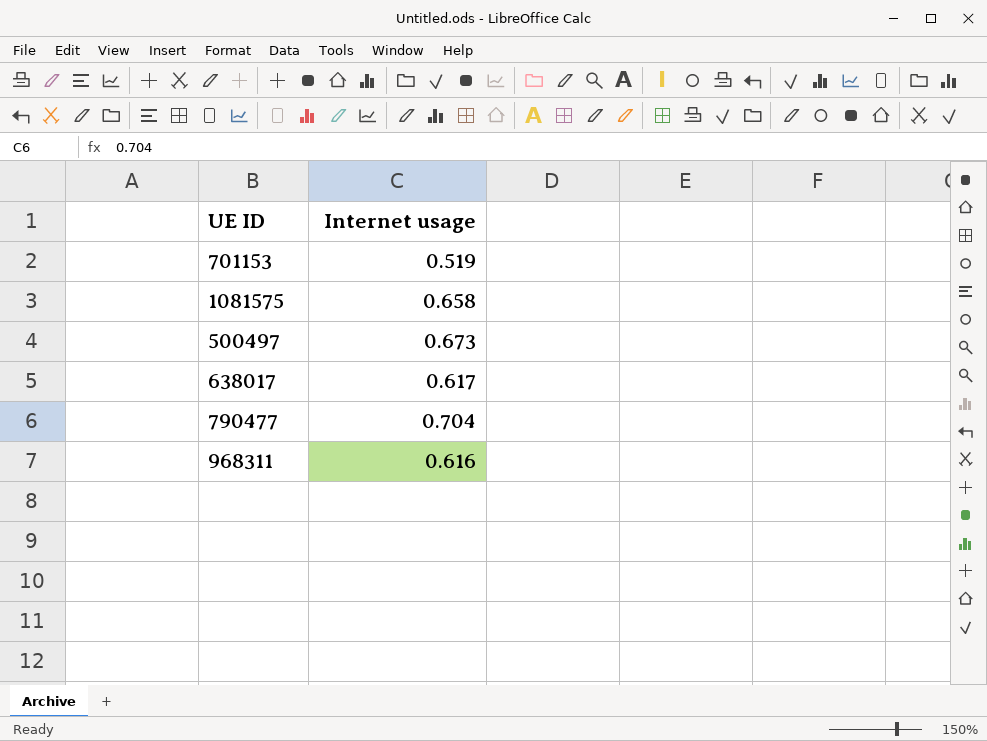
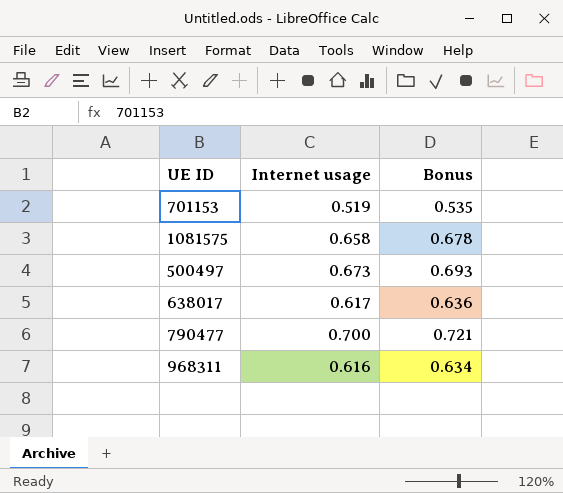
column Bonus | formula: none -> [Internet usage] * 1.03
790477 | Internet usage: 0.704 -> 0.700

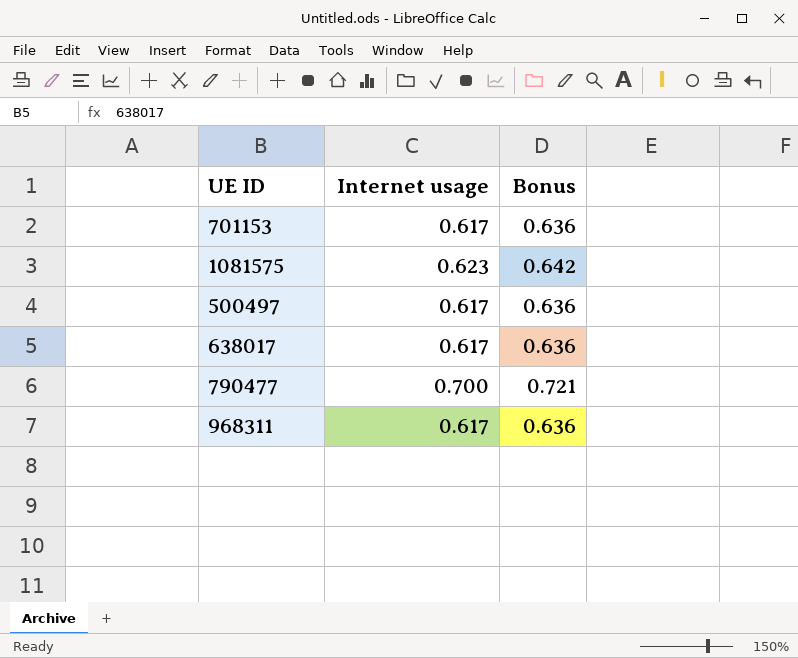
701153 | Internet usage: 0.519 -> 0.617
701153 | Bonus: 0.535 -> 0.636
1081575 | Internet usage: 0.658 -> 0.623
1081575 | Bonus: 0.678 -> 0.642
500497 | Internet usage: 0.673 -> 0.617
500497 | Bonus: 0.693 -> 0.636
968311 | Internet usage: 0.616 -> 0.617
968311 | Bonus: 0.634 -> 0.636

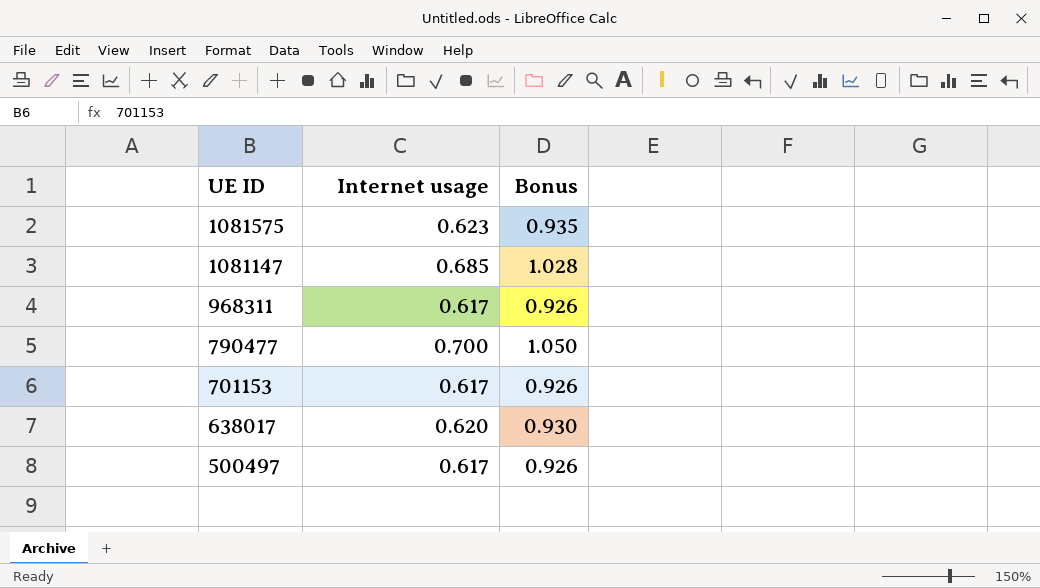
row order: none -> UE ID descending
column Bonus | formula: [Internet usage] * 1.03 -> [Internet usage] * 1.5
row 1081147: none -> 0.685 | 1.028
638017 | Internet usage: 0.617 -> 0.620

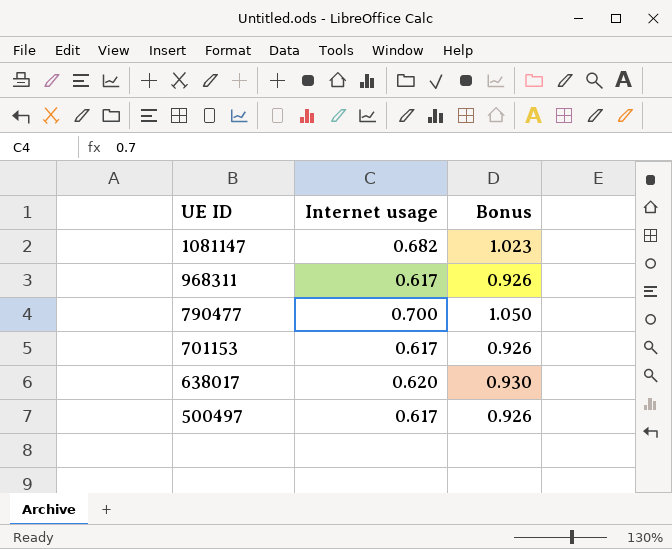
row 1081575: 0.623 | 0.935 -> none
1081147 | Internet usage: 0.685 -> 0.682
1081147 | Bonus: 1.028 -> 1.023

